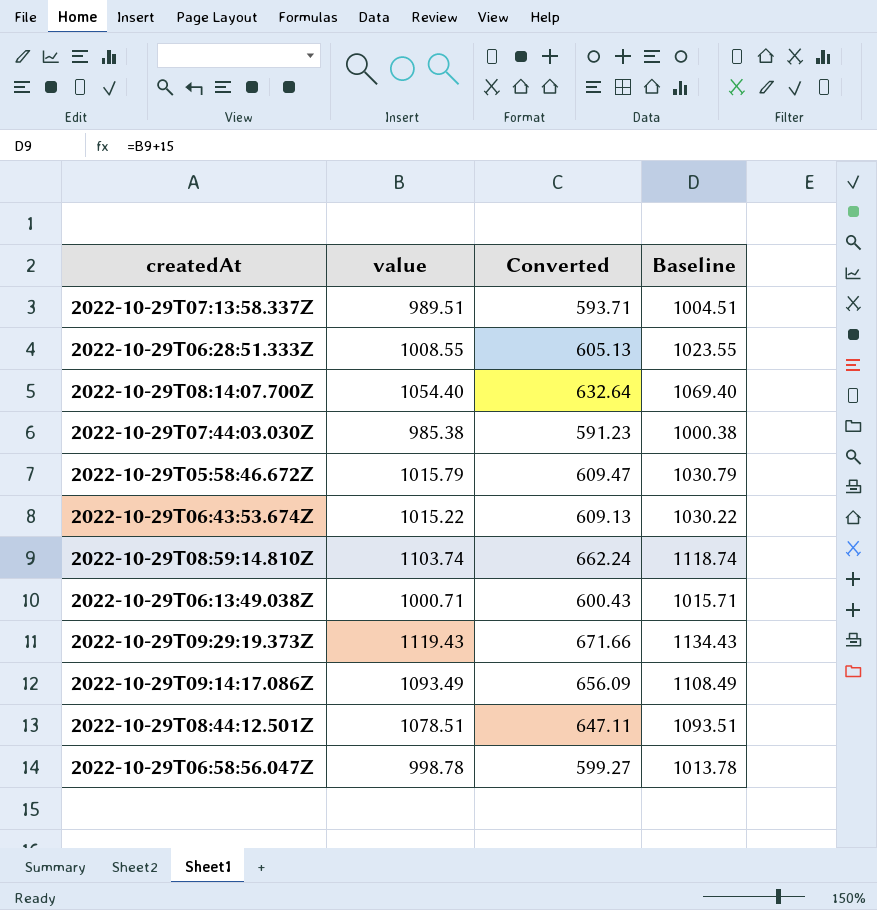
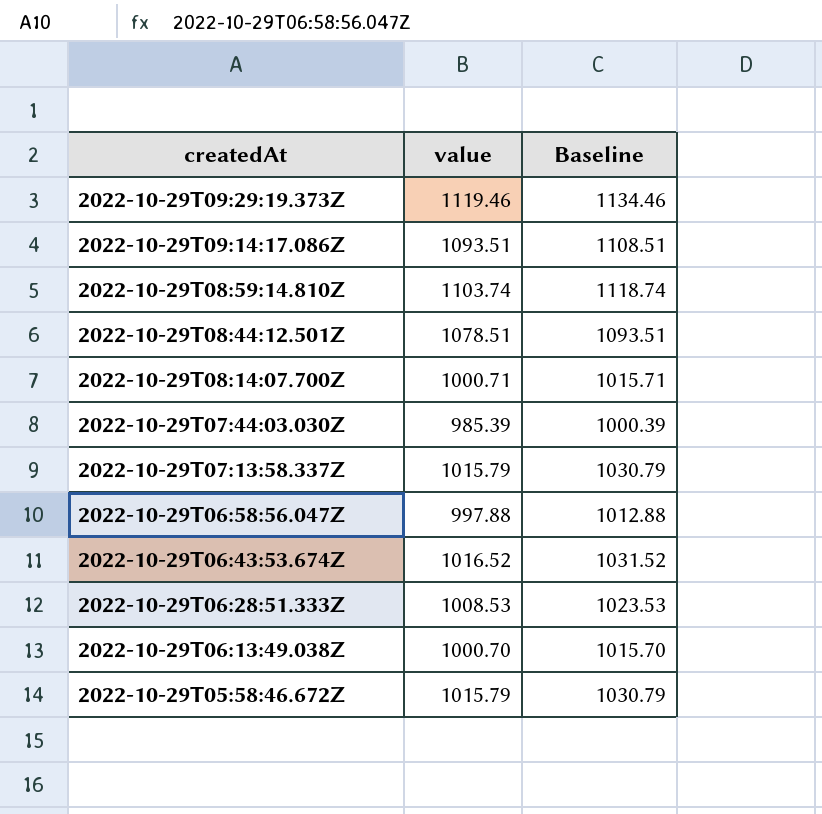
row order: none -> createdAt descending
column Converted | formula: [value] * 0.6 -> none
2022-10-29T09:29:19.373Z | value: 1119.43 -> 1119.46
2022-10-29T09:29:19.373Z | Baseline: 1134.43 -> 1134.46
2022-10-29T09:14:17.086Z | value: 1093.49 -> 1093.51
2022-10-29T09:14:17.086Z | Baseline: 1108.49 -> 1108.51
2022-10-29T08:14:07.700Z | value: 1054.40 -> 1000.71
2022-10-29T08:14:07.700Z | Baseline: 1069.40 -> 1015.71
2022-10-29T07:44:03.030Z | value: 985.38 -> 985.39
2022-10-29T07:44:03.030Z | Baseline: 1000.38 -> 1000.39
2022-10-29T07:13:58.337Z | value: 989.51 -> 1015.79
2022-10-29T07:13:58.337Z | Baseline: 1004.51 -> 1030.79
2022-10-29T06:58:56.047Z | value: 998.78 -> 997.88
2022-10-29T06:58:56.047Z | Baseline: 1013.78 -> 1012.88
2022-10-29T06:43:53.674Z | value: 1015.22 -> 1016.52
2022-10-29T06:43:53.674Z | Baseline: 1030.22 -> 1031.52
2022-10-29T06:28:51.333Z | value: 1008.55 -> 1008.53
2022-10-29T06:28:51.333Z | Baseline: 1023.55 -> 1023.53
2022-10-29T06:13:49.038Z | value: 1000.71 -> 1000.70
2022-10-29T06:13:49.038Z | Baseline: 1015.71 -> 1015.70

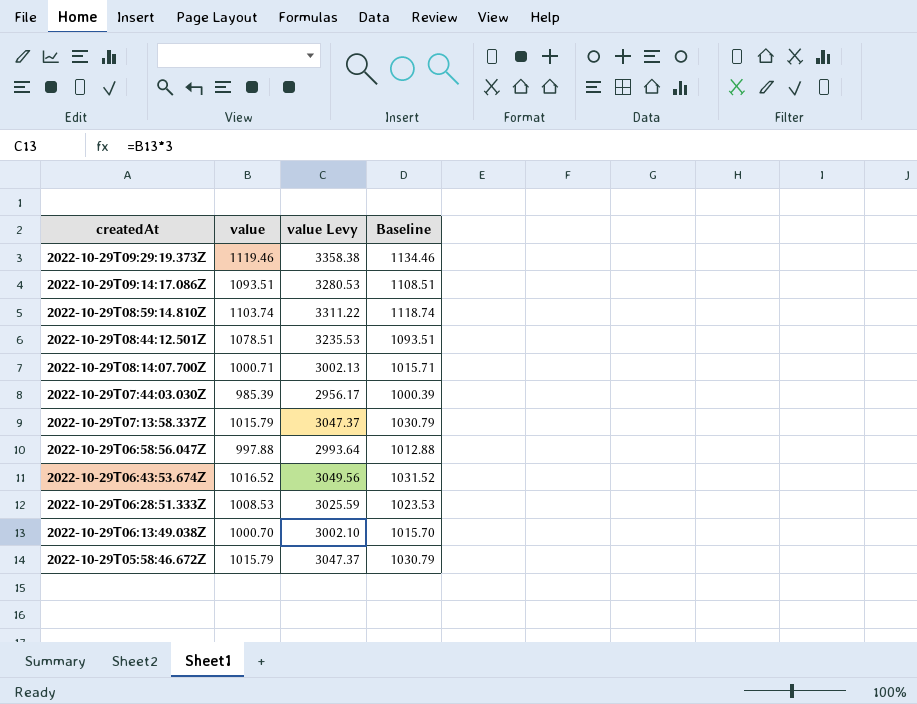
column value Levy | formula: none -> [value] * 3

